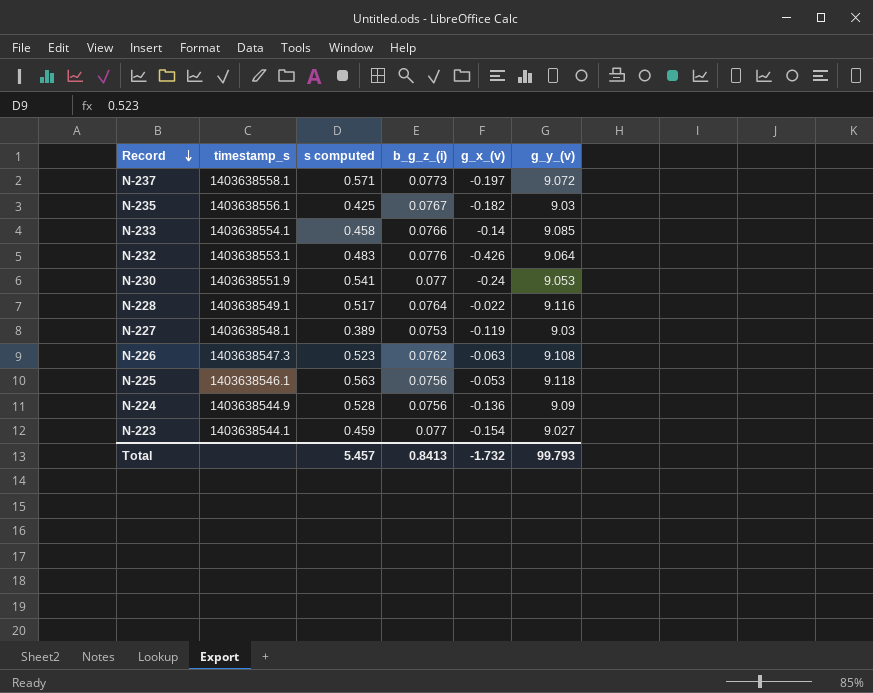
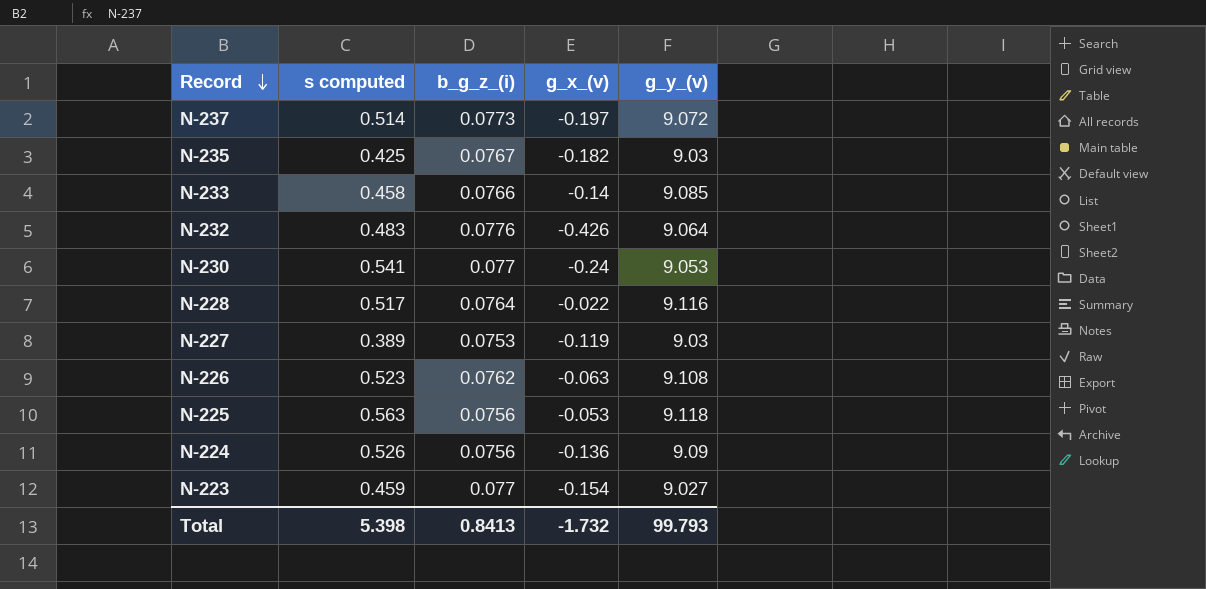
column timestamp_s | position: 2 -> none
N-237 | s computed: 0.571 -> 0.514
N-224 | s computed: 0.528 -> 0.526
Total | s computed: 5.457 -> 5.398

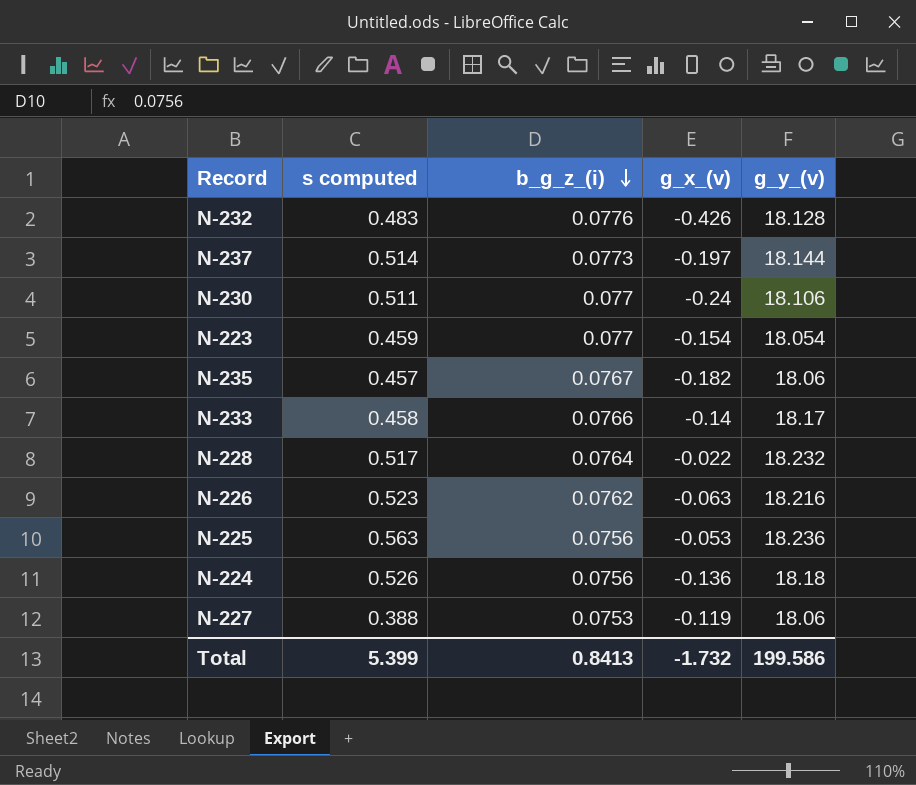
row order: Record descending -> b_g_z_(i) descending
N-232 | g_y_(v): 9.064 -> 18.128
N-237 | g_y_(v): 9.072 -> 18.144
N-230 | s computed: 0.541 -> 0.511
N-230 | g_y_(v): 9.053 -> 18.106
N-223 | g_y_(v): 9.027 -> 18.054
N-235 | s computed: 0.425 -> 0.457
N-235 | g_y_(v): 9.03 -> 18.06
N-233 | g_y_(v): 9.085 -> 18.17
N-228 | g_y_(v): 9.116 -> 18.232
N-226 | g_y_(v): 9.108 -> 18.216
N-225 | g_y_(v): 9.118 -> 18.236
N-224 | g_y_(v): 9.09 -> 18.18
N-227 | s computed: 0.389 -> 0.388
N-227 | g_y_(v): 9.03 -> 18.06
Total | s computed: 5.398 -> 5.399
Total | g_y_(v): 99.793 -> 199.586

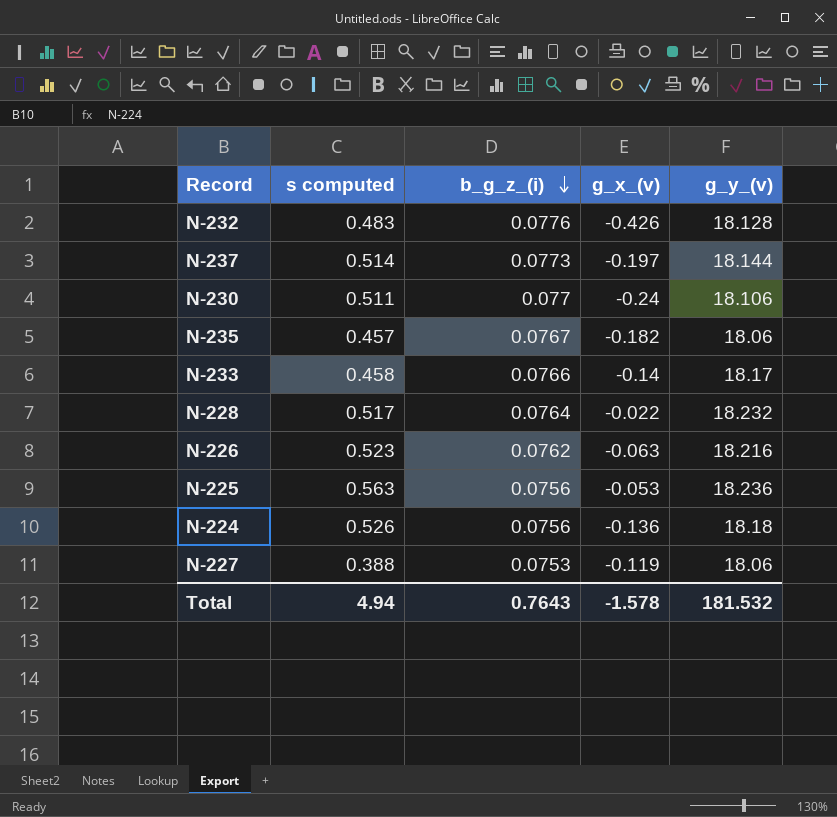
row N-223: 0.459 | 0.077 | -0.154 | 18.054 -> none
Total | s computed: 5.399 -> 4.94
Total | b_g_z_(i): 0.8413 -> 0.7643
Total | g_x_(v): -1.732 -> -1.578
Total | g_y_(v): 199.586 -> 181.532

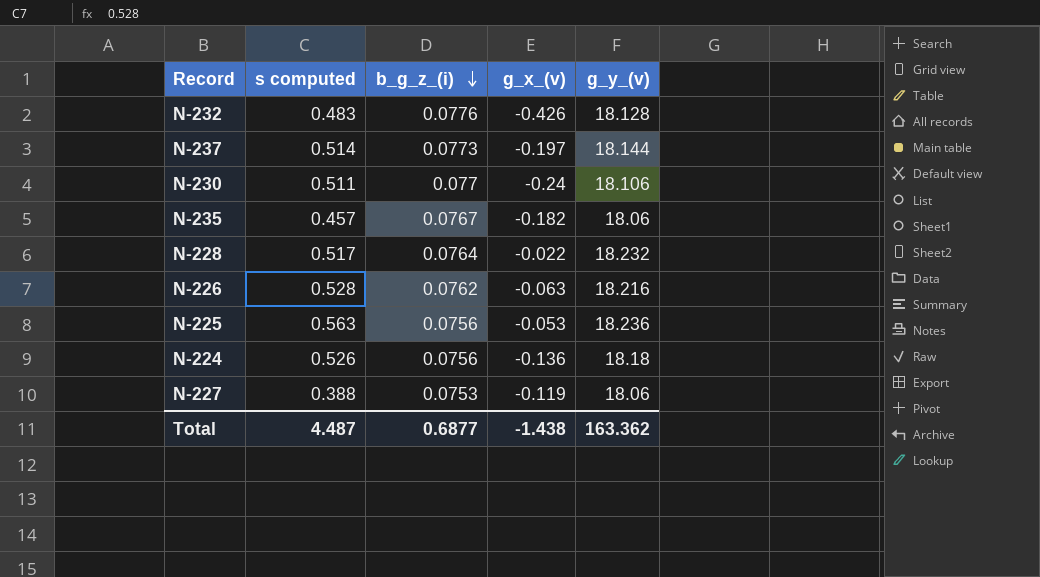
row N-233: 0.458 | 0.0766 | -0.14 | 18.17 -> none
N-226 | s computed: 0.523 -> 0.528
Total | s computed: 4.94 -> 4.487
Total | b_g_z_(i): 0.7643 -> 0.6877
Total | g_x_(v): -1.578 -> -1.438
Total | g_y_(v): 181.532 -> 163.362

